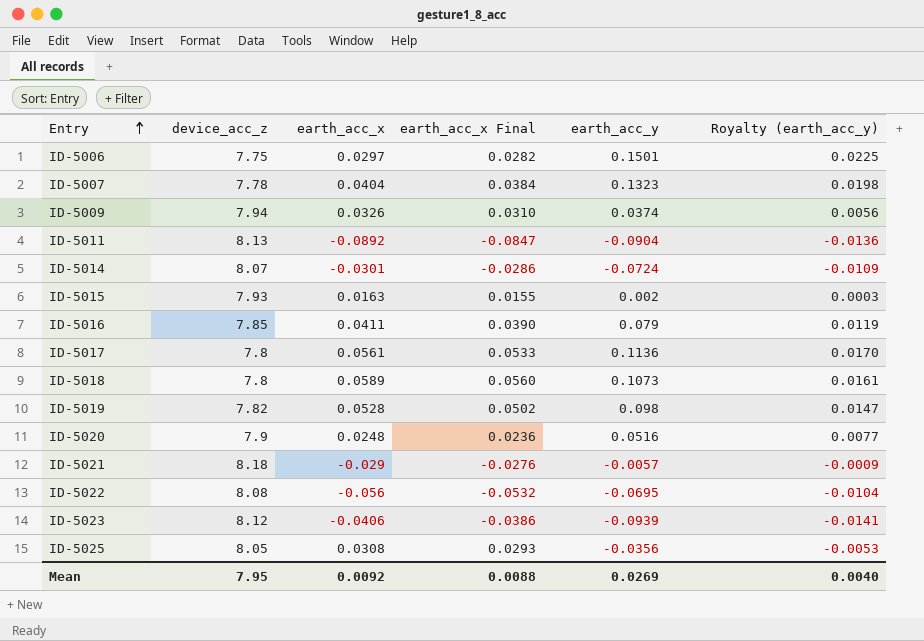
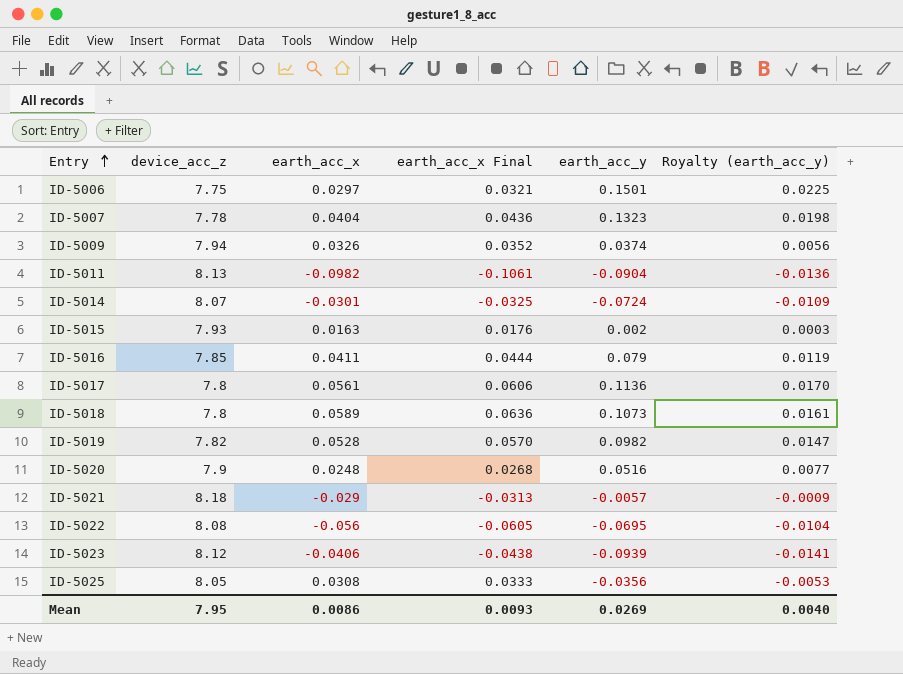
column earth_acc_x Final | formula: [earth_acc_x] * 0.95 -> [earth_acc_x] * 1.08
ID-5011 | earth_acc_x: -0.0892 -> -0.0982
ID-5019 | earth_acc_y: 0.098 -> 0.0982
Mean | earth_acc_x: 0.0092 -> 0.0086
Mean | earth_acc_x Final: 0.0088 -> 0.0093

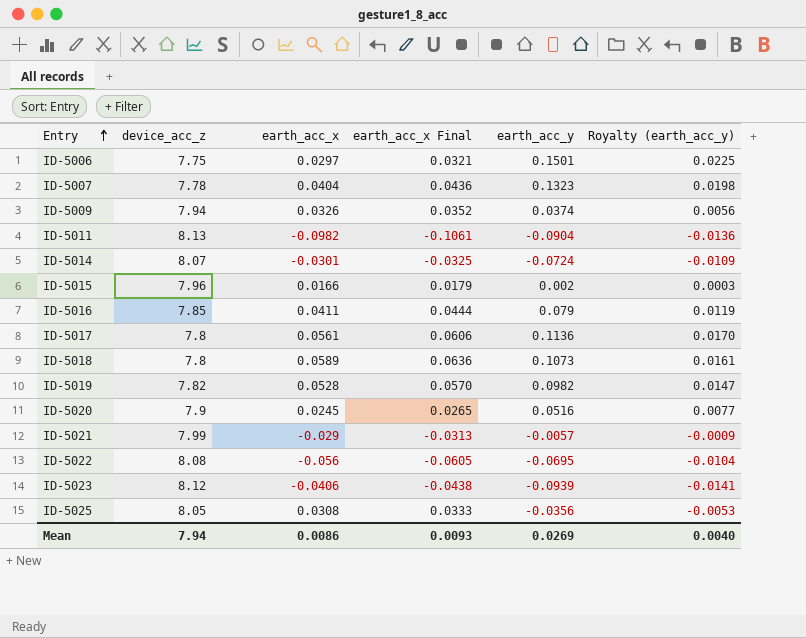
ID-5015 | device_acc_z: 7.93 -> 7.96
ID-5015 | earth_acc_x: 0.0163 -> 0.0166
ID-5015 | earth_acc_x Final: 0.0176 -> 0.0179
ID-5020 | earth_acc_x: 0.0248 -> 0.0245
ID-5020 | earth_acc_x Final: 0.0268 -> 0.0265
ID-5021 | device_acc_z: 8.18 -> 7.99
Mean | device_acc_z: 7.95 -> 7.94

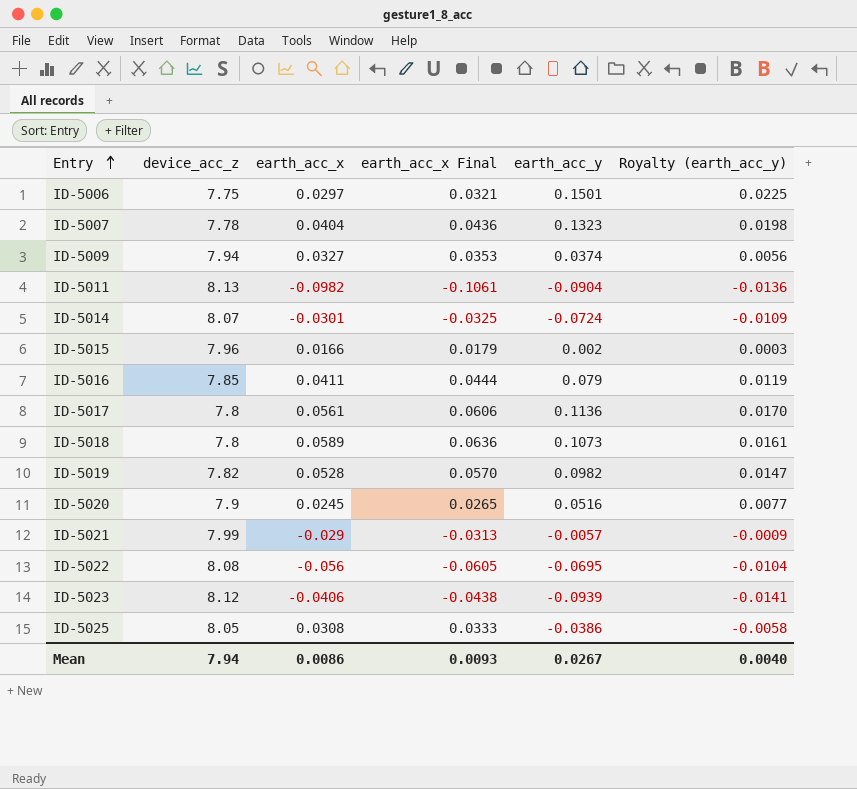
ID-5009 | earth_acc_x: 0.0326 -> 0.0327
ID-5009 | earth_acc_x Final: 0.0352 -> 0.0353
ID-5025 | earth_acc_y: -0.0356 -> -0.0386
ID-5025 | Royalty (earth_acc_y): -0.0053 -> -0.0058
Mean | earth_acc_y: 0.0269 -> 0.0267

